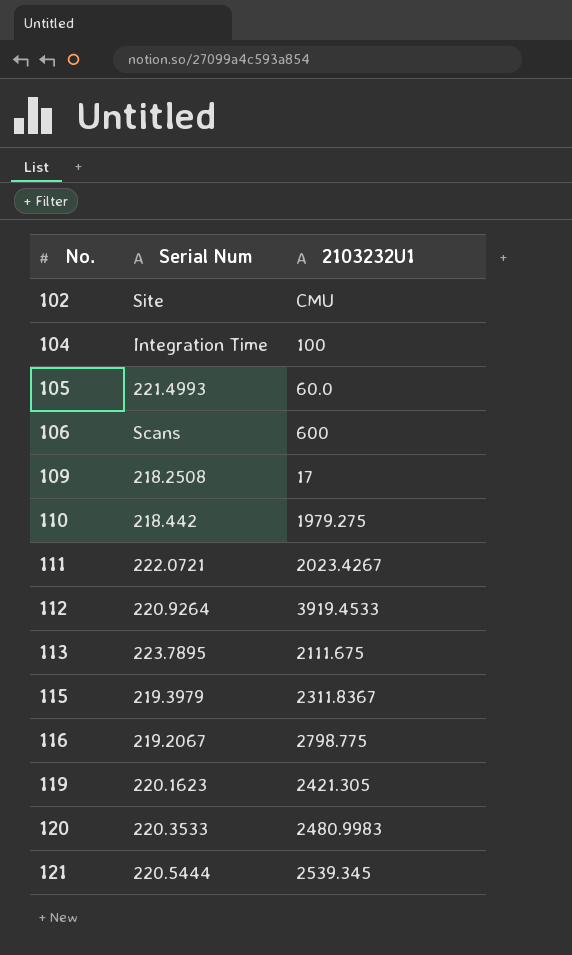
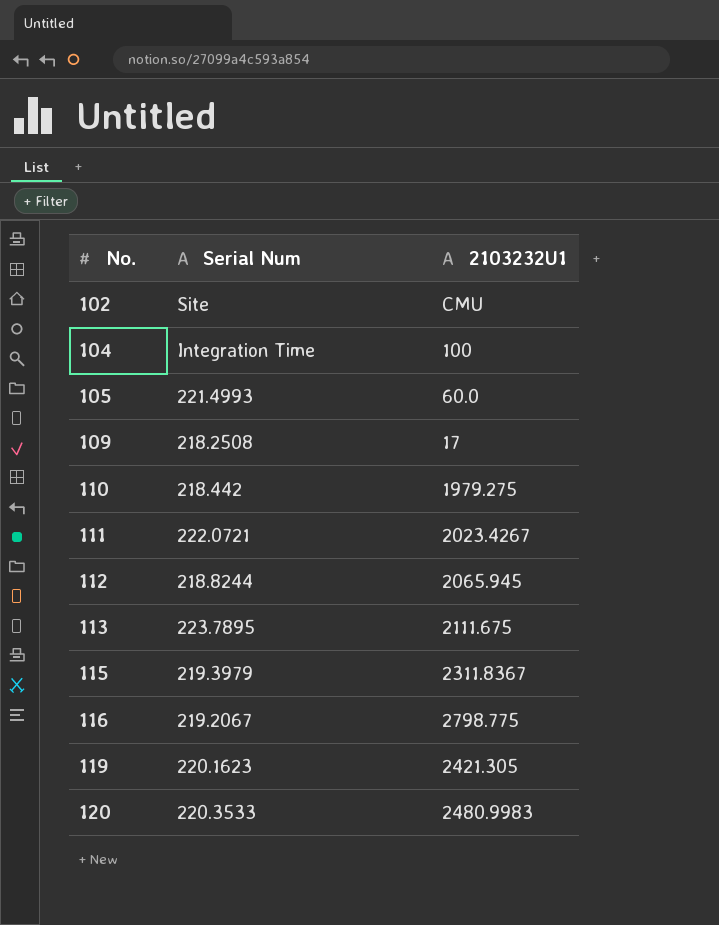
row 106: Scans | 600 -> none
row 121: 220.5444 | 2539.345 -> none
112 | Serial Num: 220.9264 -> 218.8244
112 | 2103232U1: 3919.4533 -> 2065.945

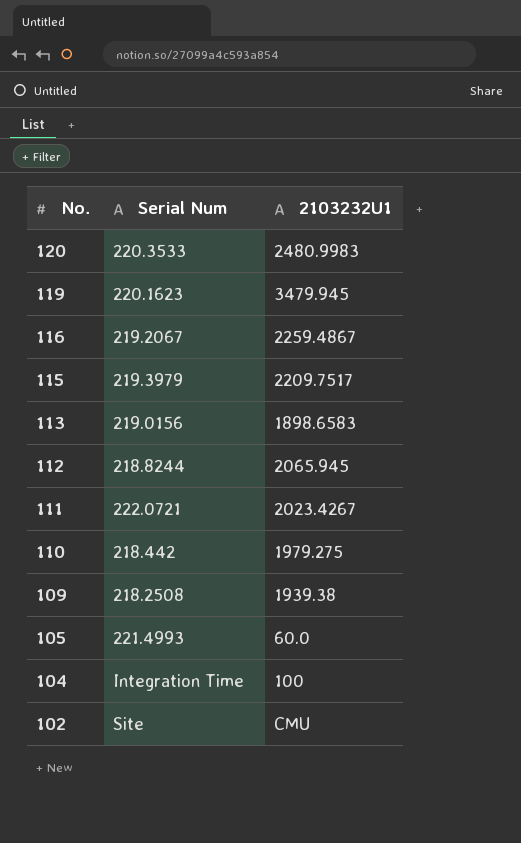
row order: No. ascending -> No. descending
119 | 2103232U1: 2421.305 -> 3479.945
116 | 2103232U1: 2798.775 -> 2259.4867
115 | 2103232U1: 2311.8367 -> 2209.7517
113 | Serial Num: 223.7895 -> 219.0156
113 | 2103232U1: 2111.675 -> 1898.6583
109 | 2103232U1: 17 -> 1939.38

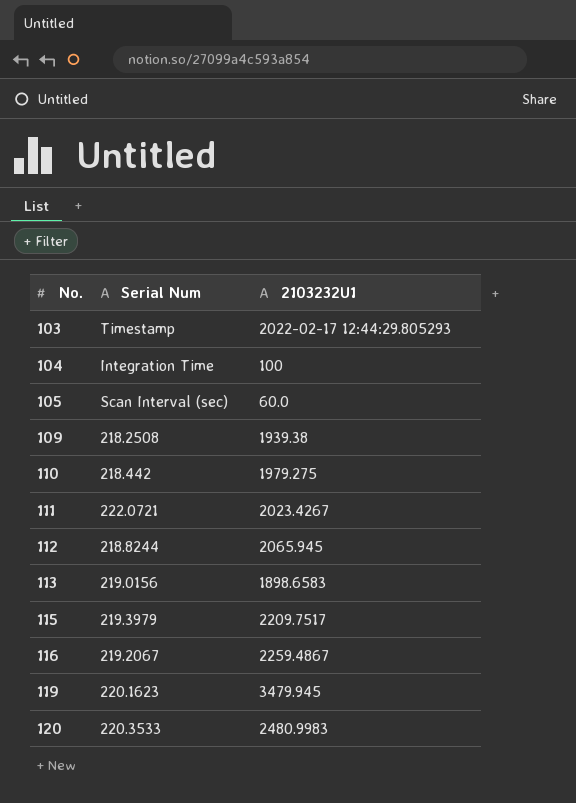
row order: No. descending -> No. ascending
row 102: Site | CMU -> none
row 103: none -> Timestamp | 2022-02-17 12:44:29.805293
105 | Serial Num: 221.4993 -> Scan Interval (sec)

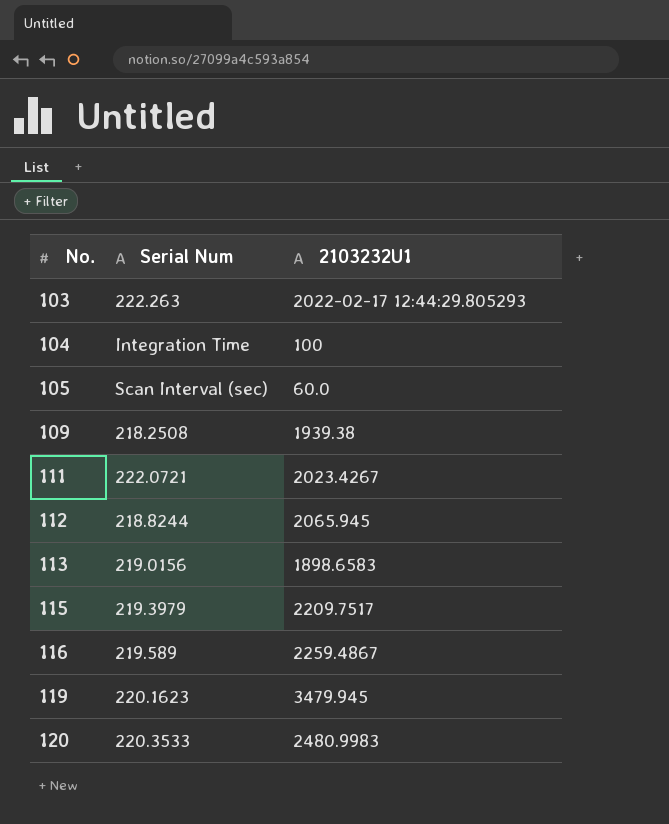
row 110: 218.442 | 1979.275 -> none
103 | Serial Num: Timestamp -> 222.263
116 | Serial Num: 219.2067 -> 219.589

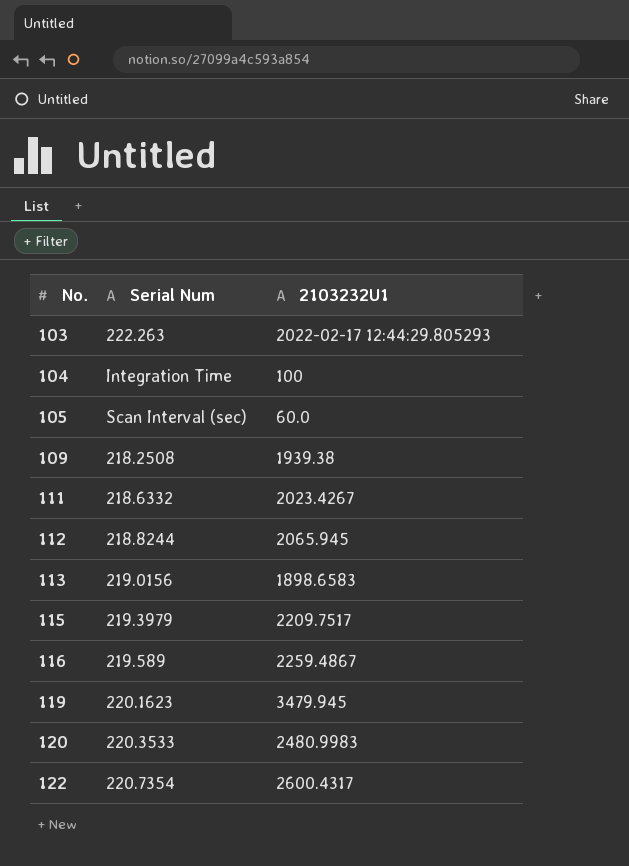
111 | Serial Num: 222.0721 -> 218.6332
row 122: none -> 220.7354 | 2600.4317

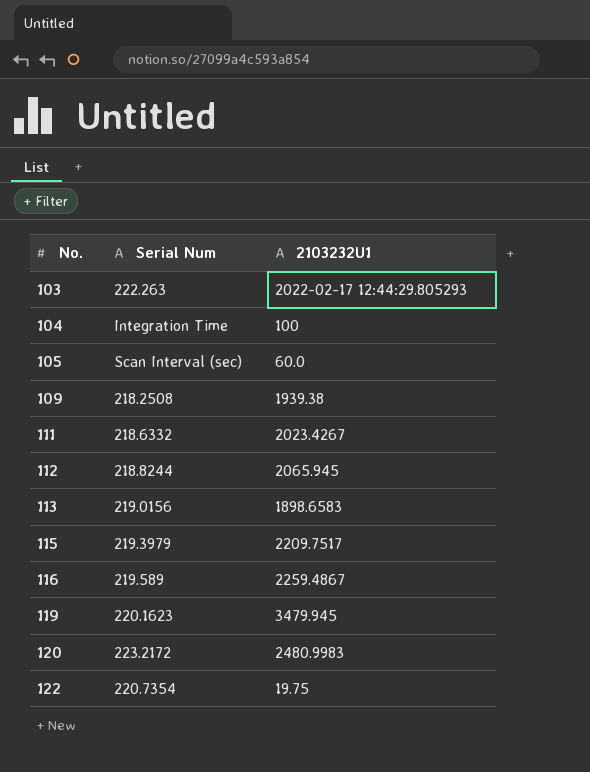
120 | Serial Num: 220.3533 -> 223.2172
122 | 2103232U1: 2600.4317 -> 19.75

